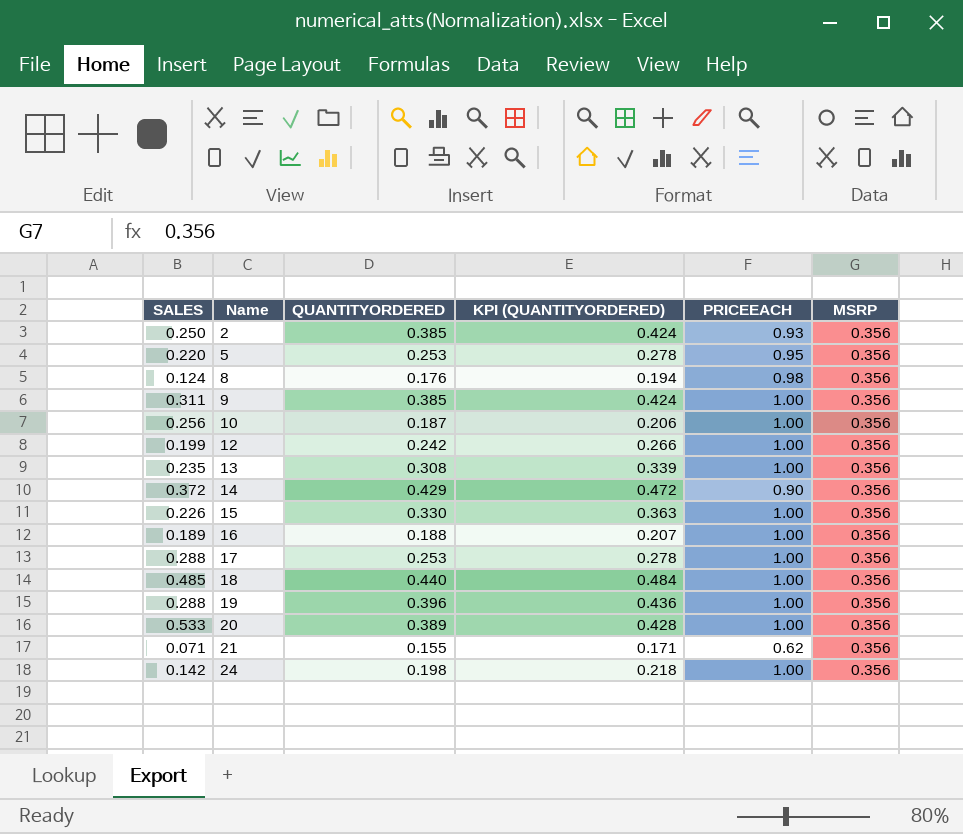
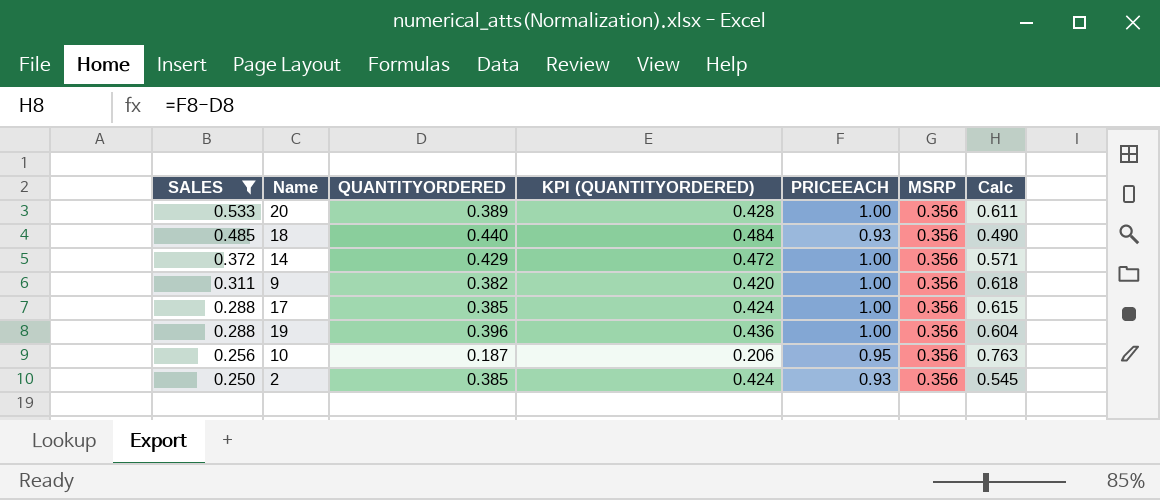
filter: none -> SALES >= 0.250
row order: Name ascending -> SALES descending
column Calc | formula: none -> [PRICEEACH] - [QUANTITYORDERED]
18 | PRICEEACH: 1.00 -> 0.93
14 | PRICEEACH: 0.90 -> 1.00
9 | QUANTITYORDERED: 0.385 -> 0.382
9 | KPI (QUANTITYORDERED): 0.424 -> 0.420
17 | QUANTITYORDERED: 0.253 -> 0.385
17 | KPI (QUANTITYORDERED): 0.278 -> 0.424
10 | PRICEEACH: 1.00 -> 0.95

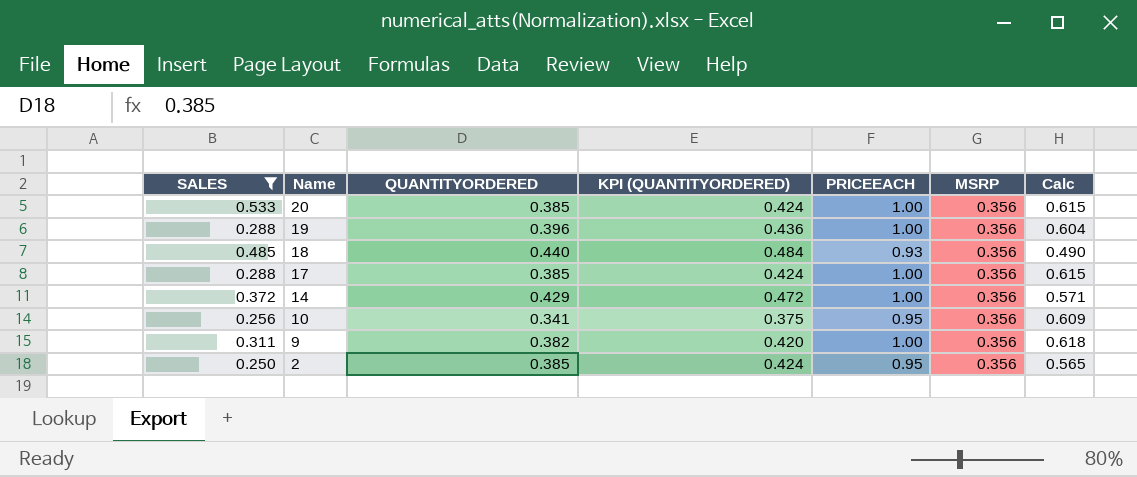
row order: SALES descending -> Name descending
20 | QUANTITYORDERED: 0.389 -> 0.385
20 | KPI (QUANTITYORDERED): 0.428 -> 0.424
20 | Calc: 0.611 -> 0.615
10 | QUANTITYORDERED: 0.187 -> 0.341
10 | KPI (QUANTITYORDERED): 0.206 -> 0.375
10 | Calc: 0.763 -> 0.609
2 | PRICEEACH: 0.93 -> 0.95
2 | Calc: 0.545 -> 0.565

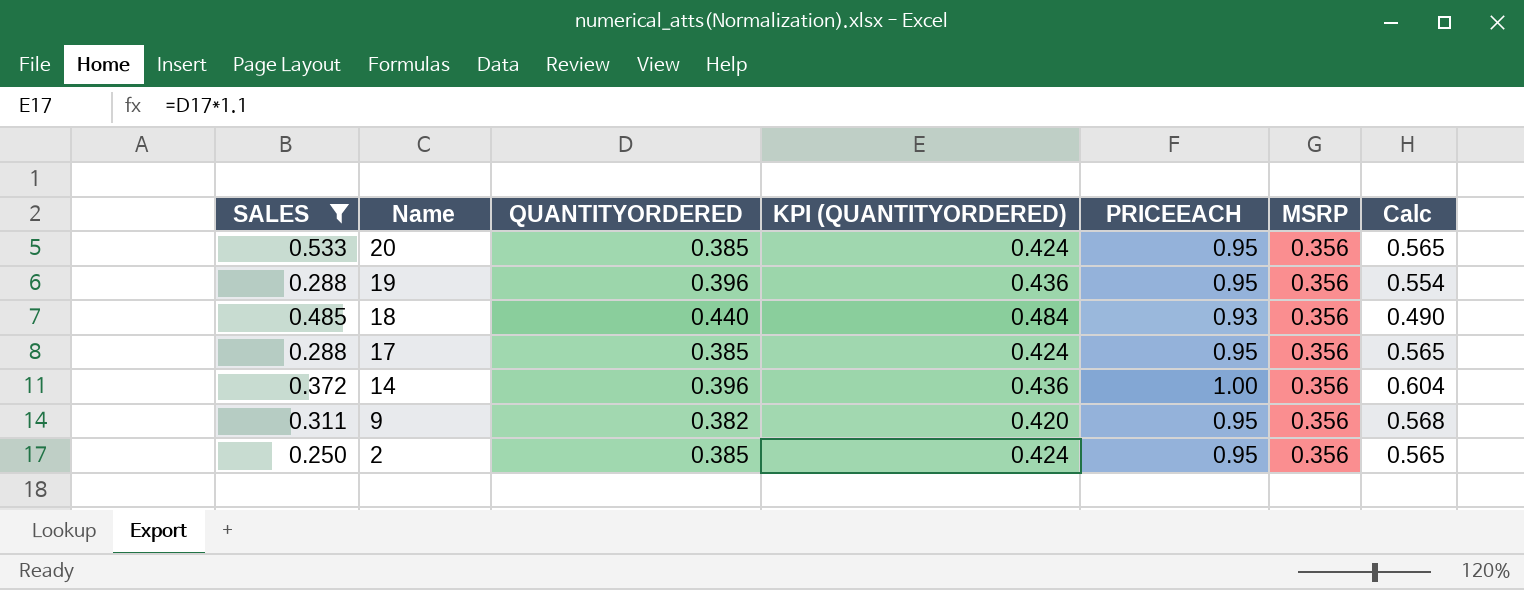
row 10: 0.256 | 0.341 | 0.375 | 0.95 | 0.356 | 0.609 -> none
20 | PRICEEACH: 1.00 -> 0.95
20 | Calc: 0.615 -> 0.565
19 | PRICEEACH: 1.00 -> 0.95
19 | Calc: 0.604 -> 0.554
17 | PRICEEACH: 1.00 -> 0.95
17 | Calc: 0.615 -> 0.565
14 | QUANTITYORDERED: 0.429 -> 0.396
14 | KPI (QUANTITYORDERED): 0.472 -> 0.436
14 | Calc: 0.571 -> 0.604
9 | PRICEEACH: 1.00 -> 0.95
9 | Calc: 0.618 -> 0.568

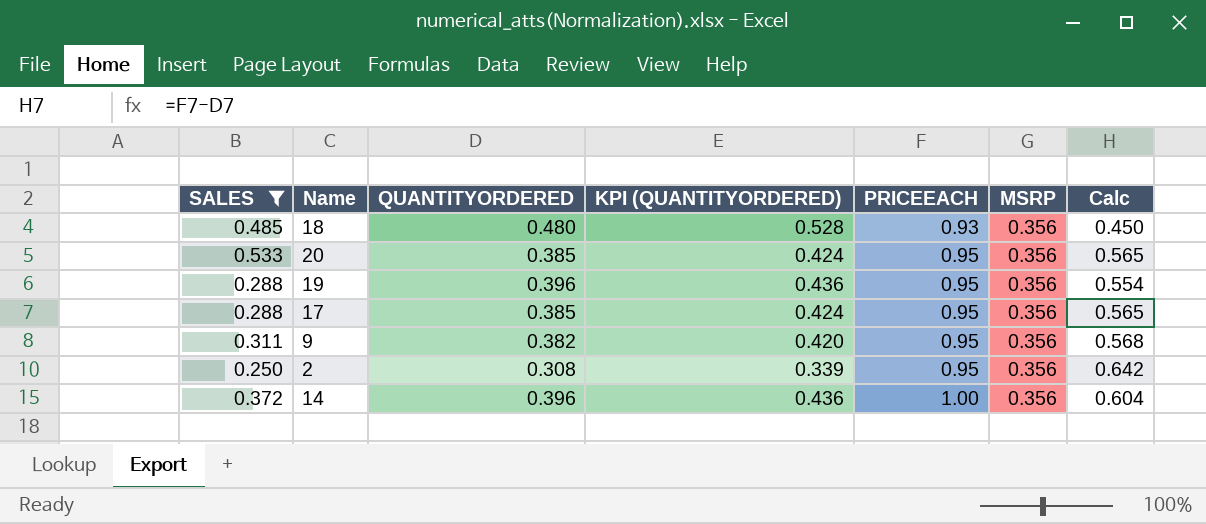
row order: Name descending -> PRICEEACH ascending
18 | QUANTITYORDERED: 0.440 -> 0.480
18 | KPI (QUANTITYORDERED): 0.484 -> 0.528
18 | Calc: 0.490 -> 0.450
2 | QUANTITYORDERED: 0.385 -> 0.308
2 | KPI (QUANTITYORDERED): 0.424 -> 0.339
2 | Calc: 0.565 -> 0.642

